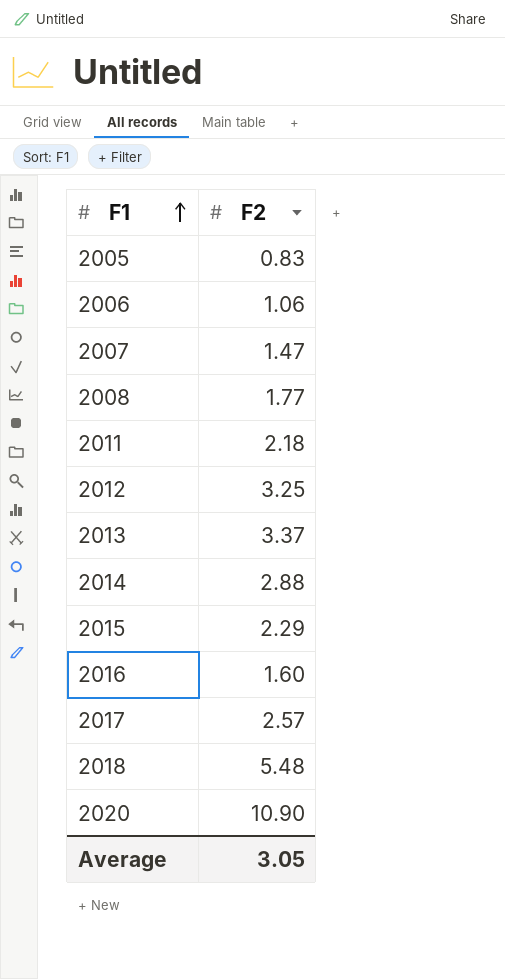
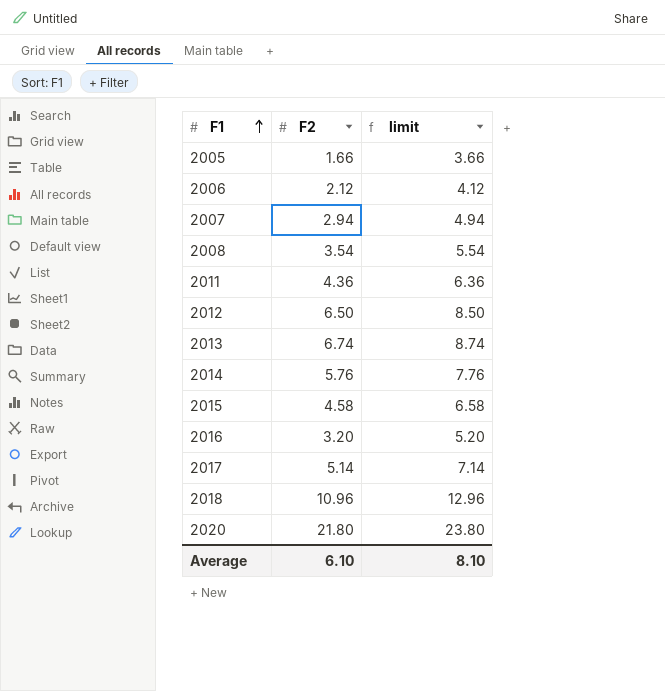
column limit | formula: none -> [F2] + 2
2005 | F2: 0.83 -> 1.66
2006 | F2: 1.06 -> 2.12
2007 | F2: 1.47 -> 2.94
2008 | F2: 1.77 -> 3.54
2011 | F2: 2.18 -> 4.36
2012 | F2: 3.25 -> 6.50
2013 | F2: 3.37 -> 6.74
2014 | F2: 2.88 -> 5.76
2015 | F2: 2.29 -> 4.58
2016 | F2: 1.60 -> 3.20
2017 | F2: 2.57 -> 5.14
2018 | F2: 5.48 -> 10.96
2020 | F2: 10.90 -> 21.80
Average | F2: 3.05 -> 6.10

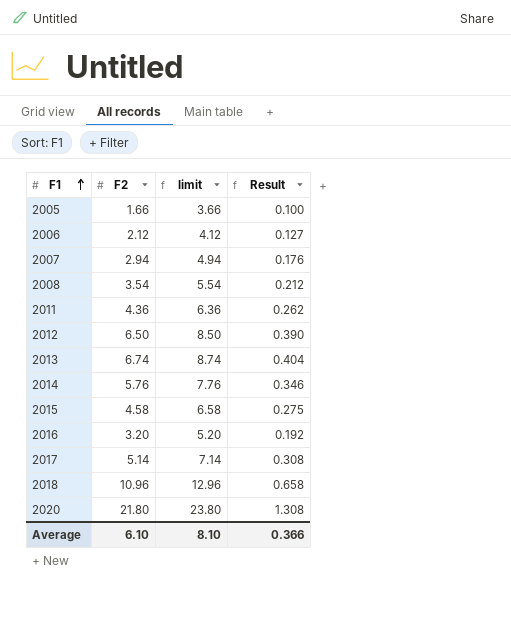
column Result | formula: none -> [F2] * 0.06

